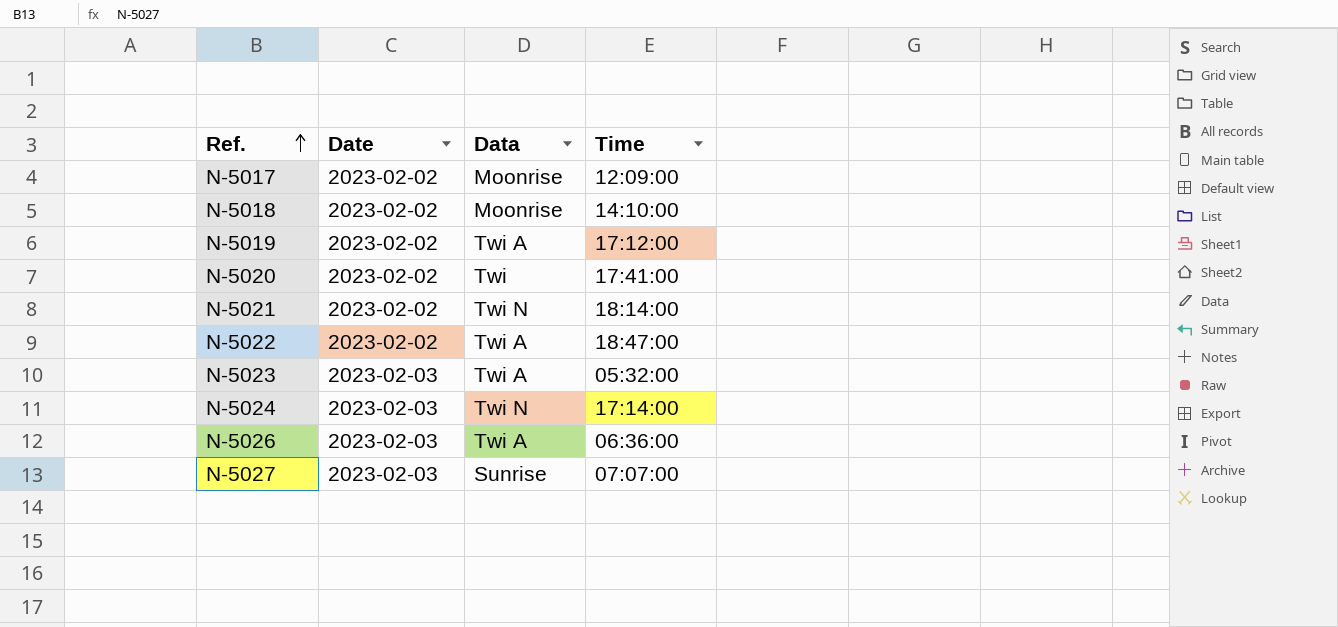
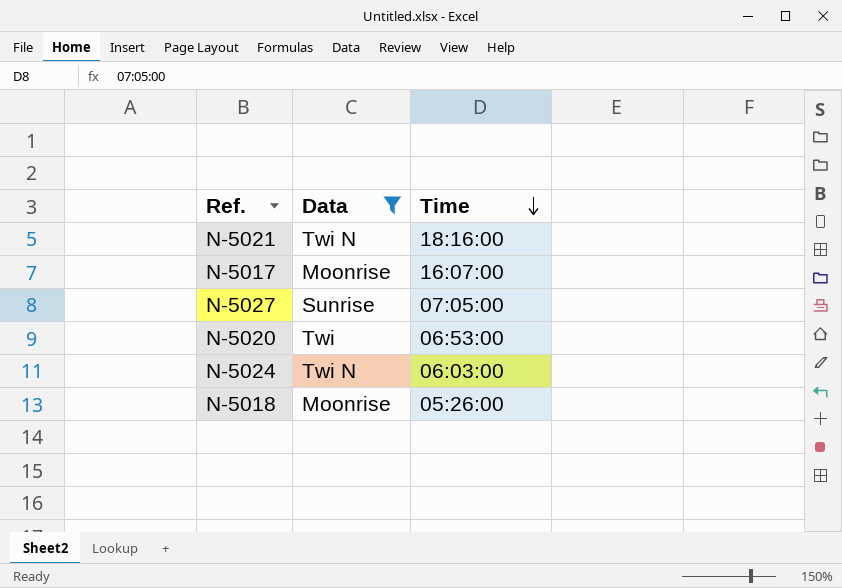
filter: none -> Data != Twi A
row order: Ref. ascending -> Time descending
column Date | position: 2 -> none
N-5021 | Time: 18:14:00 -> 18:16:00
N-5017 | Time: 12:09:00 -> 16:07:00
N-5027 | Time: 07:07:00 -> 07:05:00
N-5020 | Time: 17:41:00 -> 06:53:00
N-5024 | Time: 17:14:00 -> 06:03:00
N-5018 | Time: 14:10:00 -> 05:26:00

